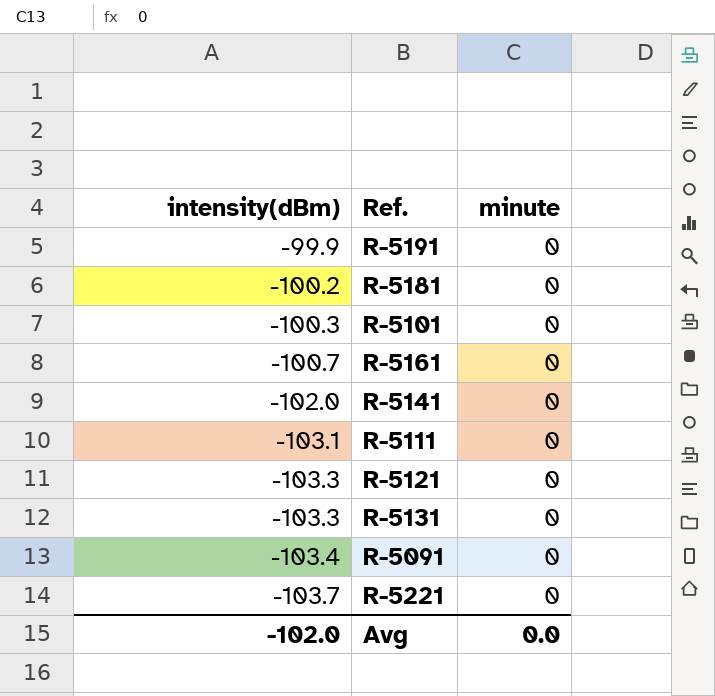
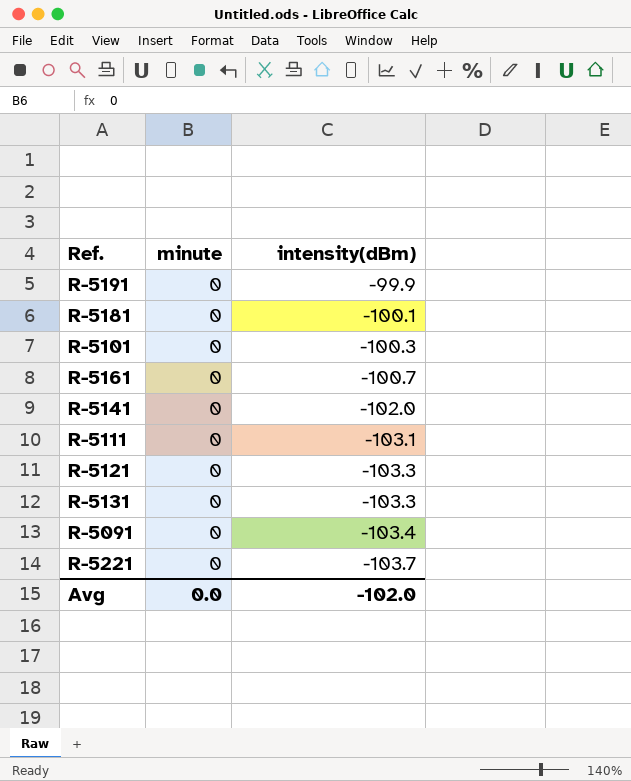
column intensity(dBm) | position: 1 -> 3
R-5181 | intensity(dBm): -100.2 -> -100.1

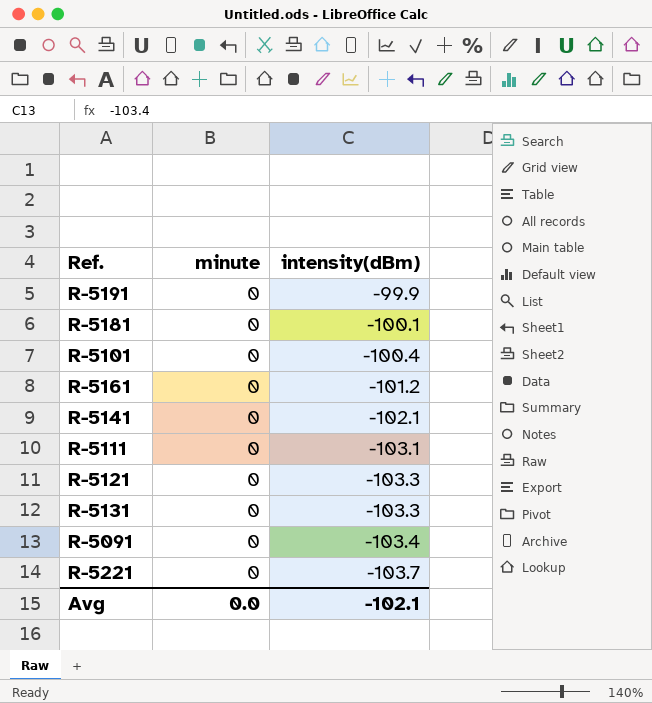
R-5101 | intensity(dBm): -100.3 -> -100.4
R-5161 | intensity(dBm): -100.7 -> -101.2
R-5141 | intensity(dBm): -102.0 -> -102.1
Avg | intensity(dBm): -102.0 -> -102.1

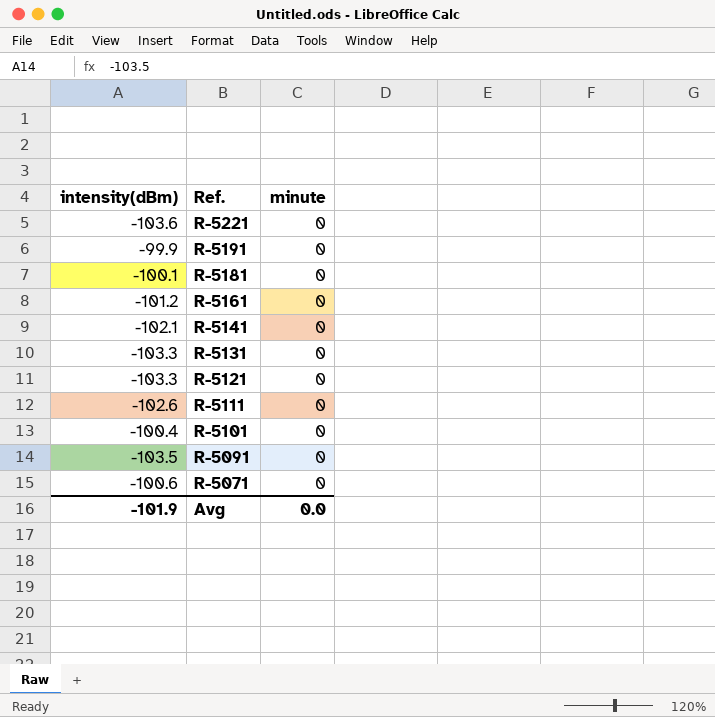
row order: intensity(dBm) descending -> Ref. descending
column intensity(dBm) | position: 3 -> 1
R-5221 | intensity(dBm): -103.7 -> -103.6
R-5111 | intensity(dBm): -103.1 -> -102.6
R-5091 | intensity(dBm): -103.4 -> -103.5
row R-5071: none -> -100.6 | 0
Avg | intensity(dBm): -102.1 -> -101.9

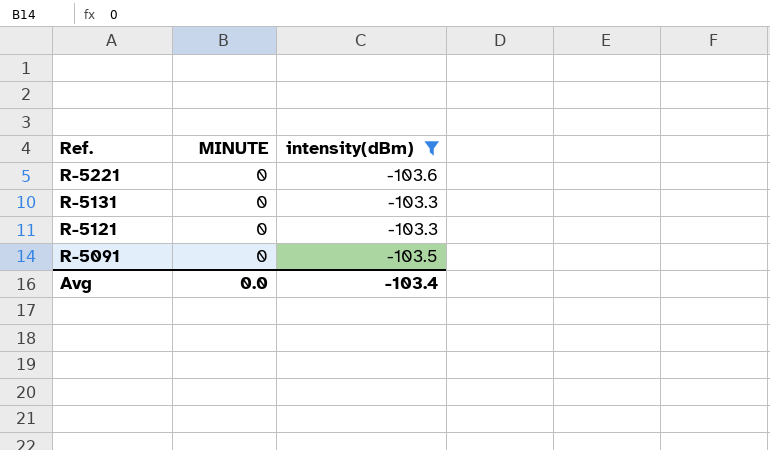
filter: none -> intensity(dBm) <= -103.3
column name: minute -> MINUTE
column intensity(dBm) | position: 1 -> 3
Avg | intensity(dBm): -101.9 -> -103.4

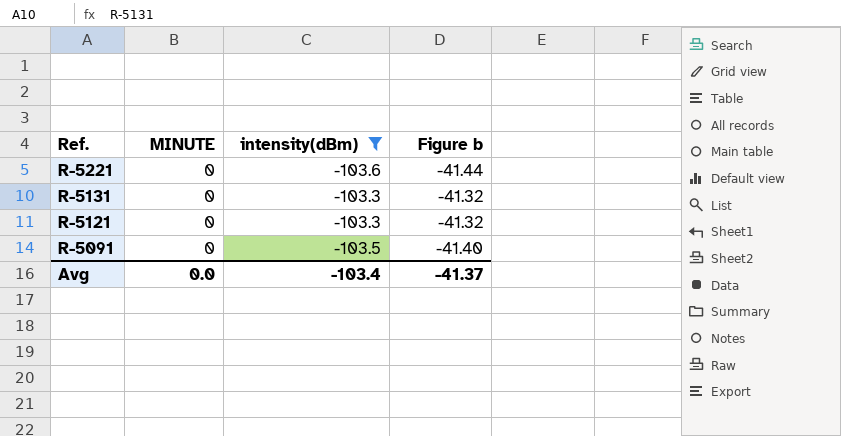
column Figure b | formula: none -> [intensity(dBm)] * 0.4

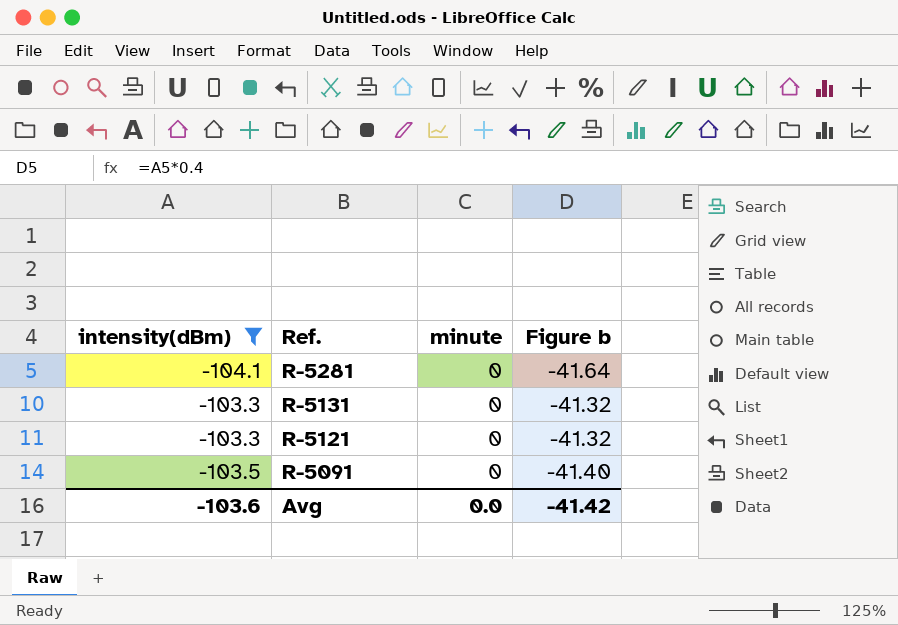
column intensity(dBm) | position: 3 -> 1
column name: MINUTE -> minute
row R-5221: 0 | -103.6 | -41.44 -> none
row R-5281: none -> -104.1 | 0 | -41.64
Avg | intensity(dBm): -103.4 -> -103.6
Avg | Figure b: -41.37 -> -41.42

